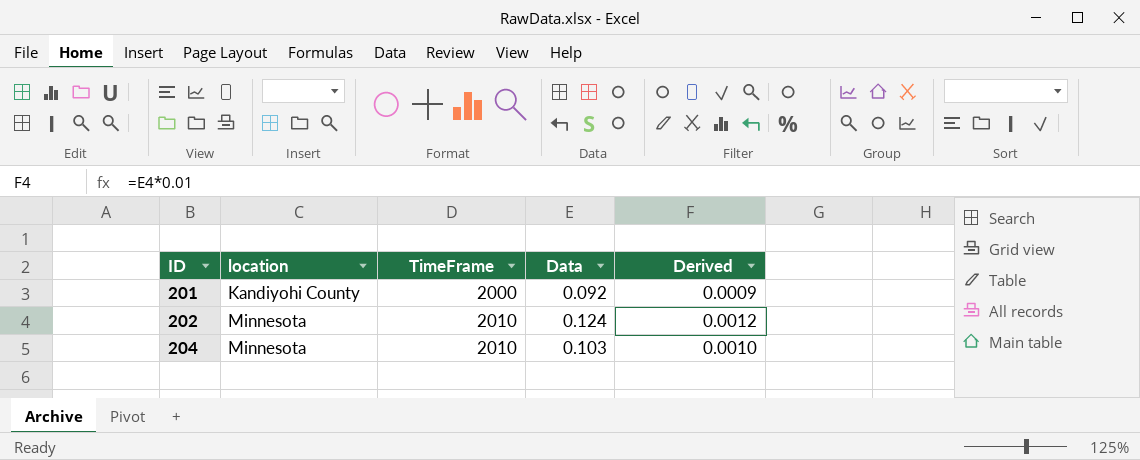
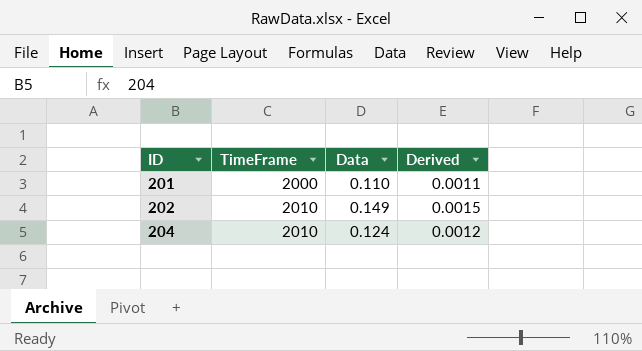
column location | position: 2 -> none
201 | Data: 0.092 -> 0.110
201 | Derived: 0.0009 -> 0.0011
202 | Data: 0.124 -> 0.149
202 | Derived: 0.0012 -> 0.0015
204 | Data: 0.103 -> 0.124
204 | Derived: 0.0010 -> 0.0012

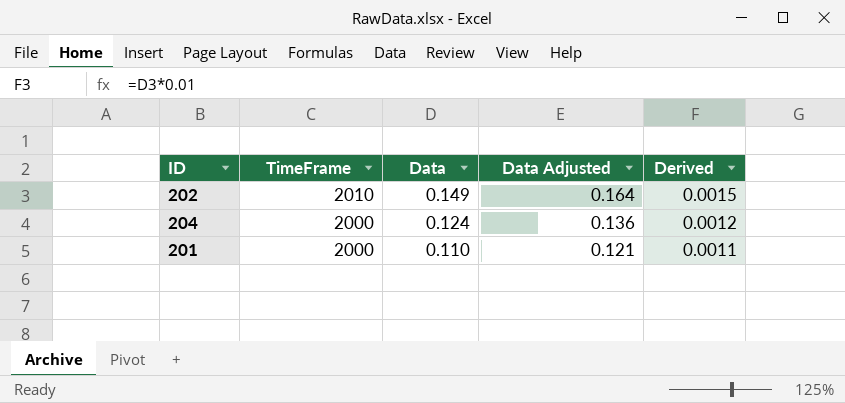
row order: ID ascending -> TimeFrame descending
column Data Adjusted | formula: none -> [Data] * 1.1
204 | TimeFrame: 2010 -> 2000

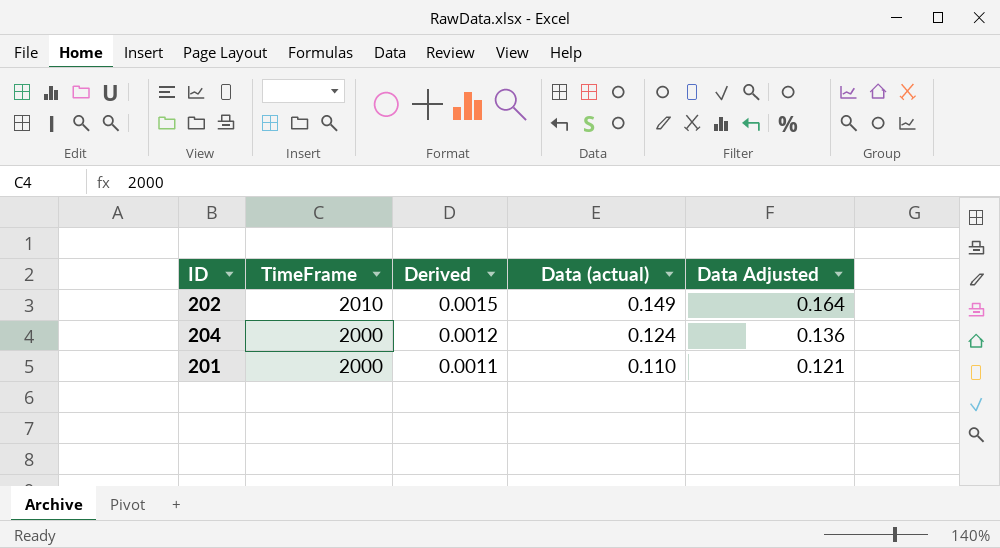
column Derived | position: 5 -> 3
column name: Data -> Data (actual)

